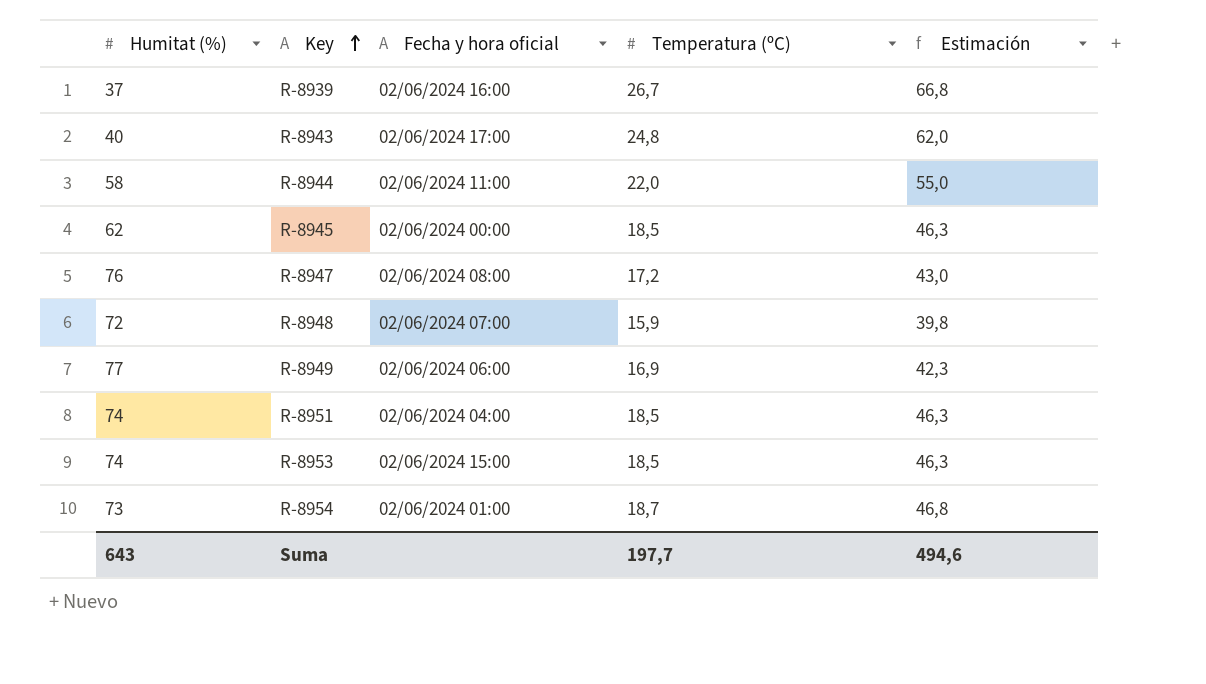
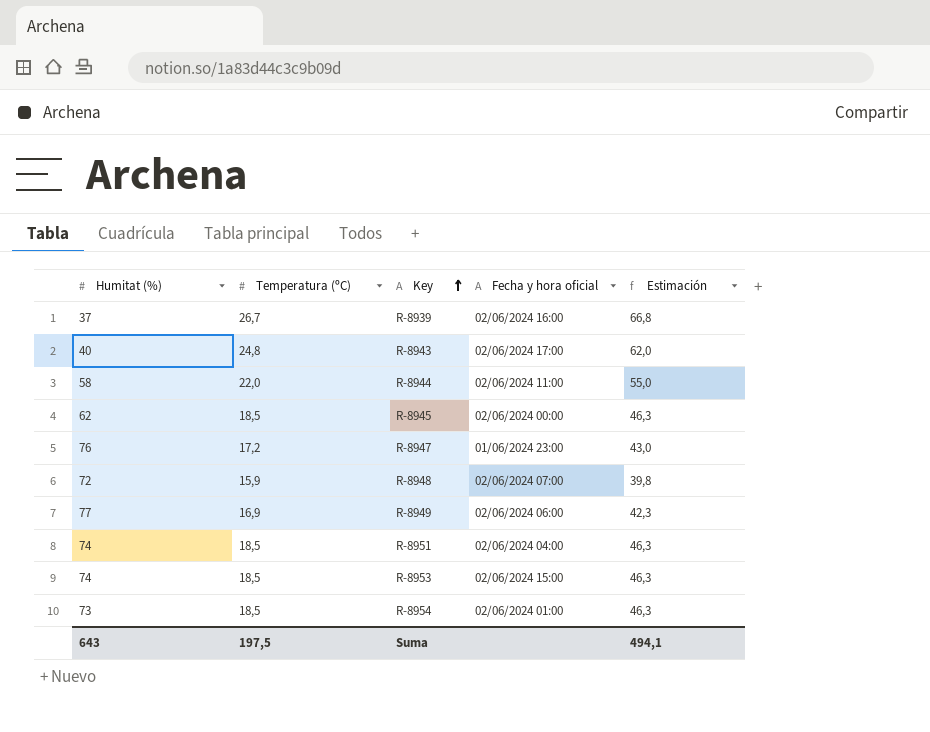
column Temperatura (ºC) | position: 4 -> 2
R-8947 | Fecha y hora oficial: 02/06/2024 08:00 -> 01/06/2024 23:00
R-8954 | Temperatura (ºC): 18,7 -> 18,5
R-8954 | Estimación: 46,8 -> 46,3
Suma | Temperatura (ºC): 197,7 -> 197,5
Suma | Estimación: 494,6 -> 494,1

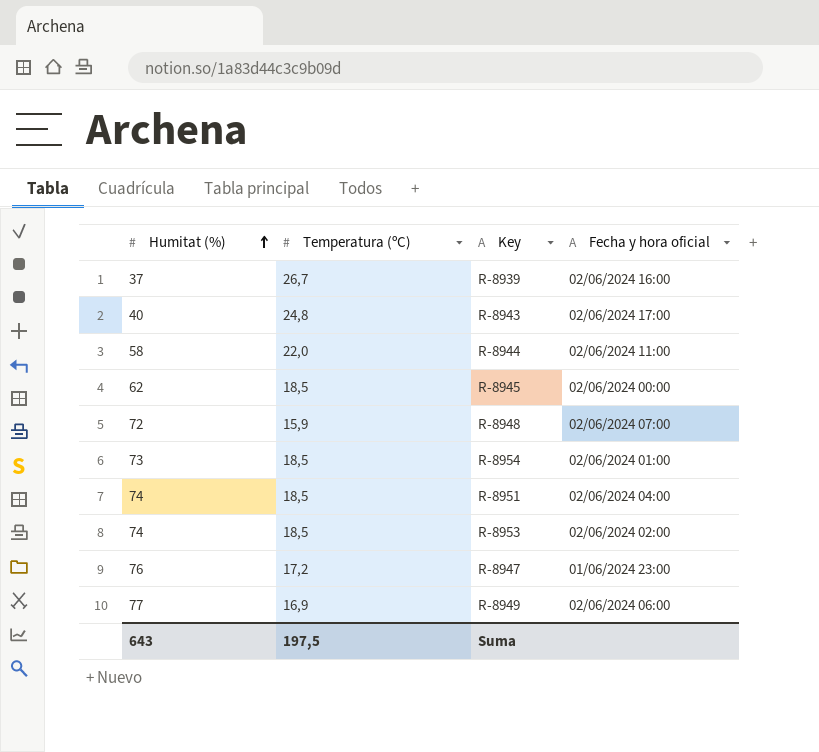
row order: Key ascending -> Humitat (%) ascending
column Estimación | formula: [Temperatura (ºC)] * 2,5 -> none
R-8953 | Fecha y hora oficial: 02/06/2024 15:00 -> 02/06/2024 02:00

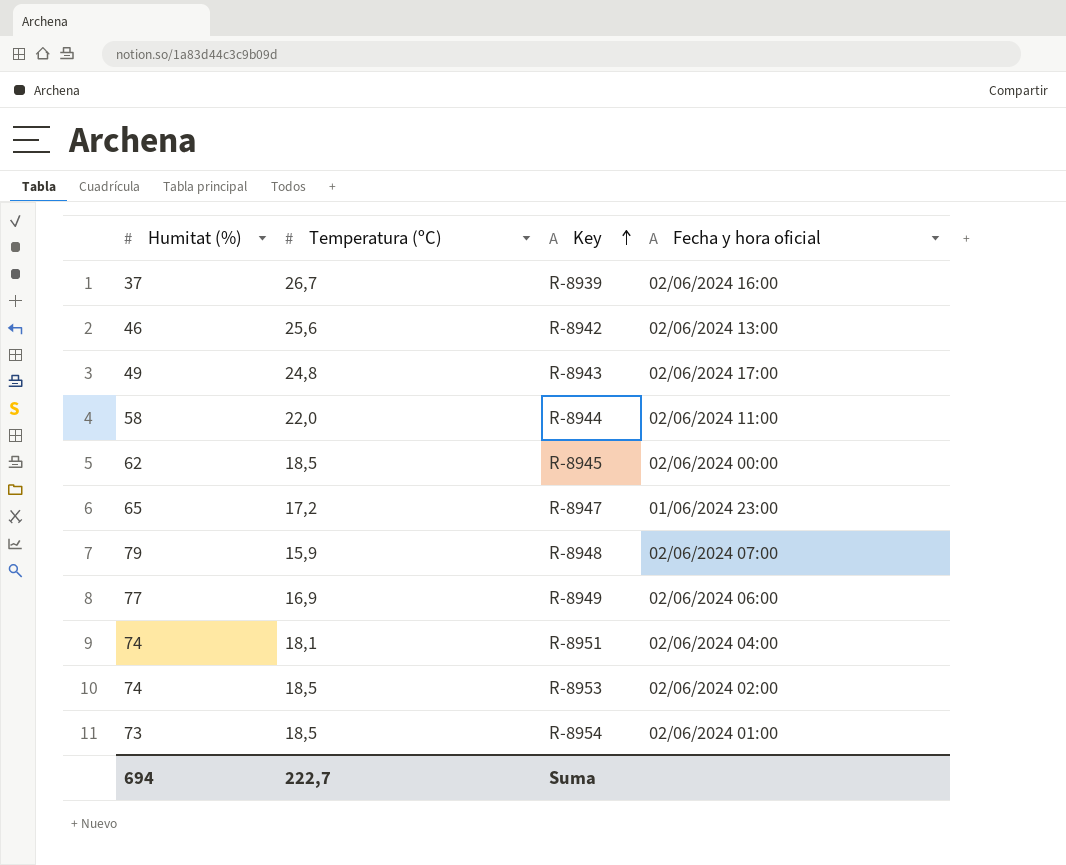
row order: Humitat (%) ascending -> Key ascending
row R-8942: none -> 46 | 25,6 | 02/06/2024 13:00
R-8943 | Humitat (%): 40 -> 49
R-8947 | Humitat (%): 76 -> 65
R-8948 | Humitat (%): 72 -> 79
R-8951 | Temperatura (ºC): 18,5 -> 18,1
Suma | Humitat (%): 643 -> 694
Suma | Temperatura (ºC): 197,5 -> 222,7

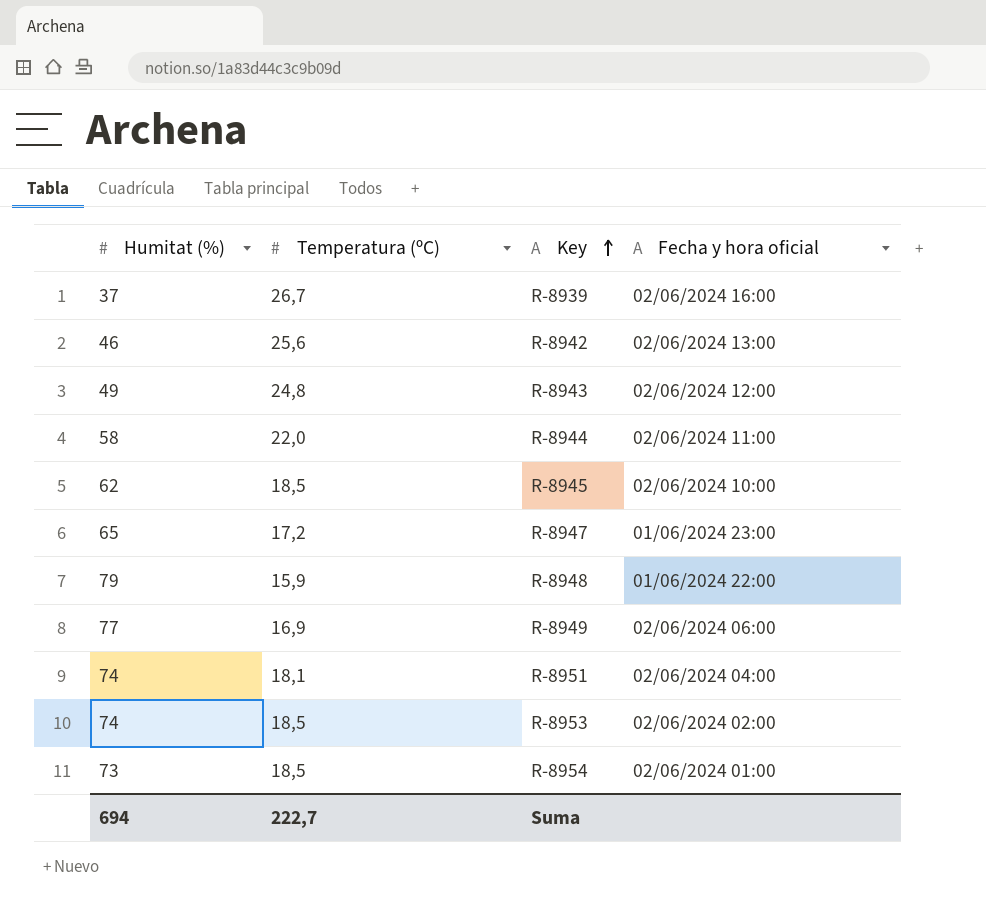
R-8943 | Fecha y hora oficial: 02/06/2024 17:00 -> 02/06/2024 12:00
R-8945 | Fecha y hora oficial: 02/06/2024 00:00 -> 02/06/2024 10:00
R-8948 | Fecha y hora oficial: 02/06/2024 07:00 -> 01/06/2024 22:00

